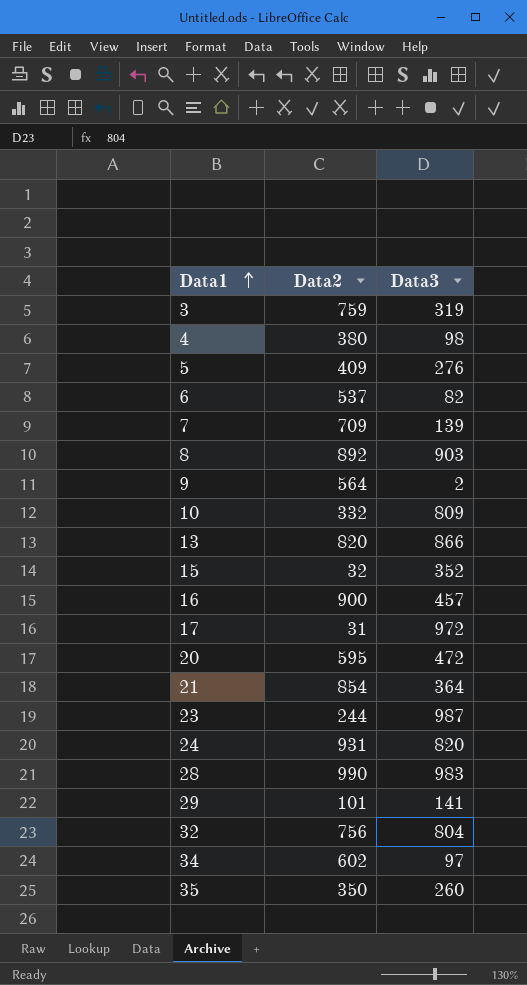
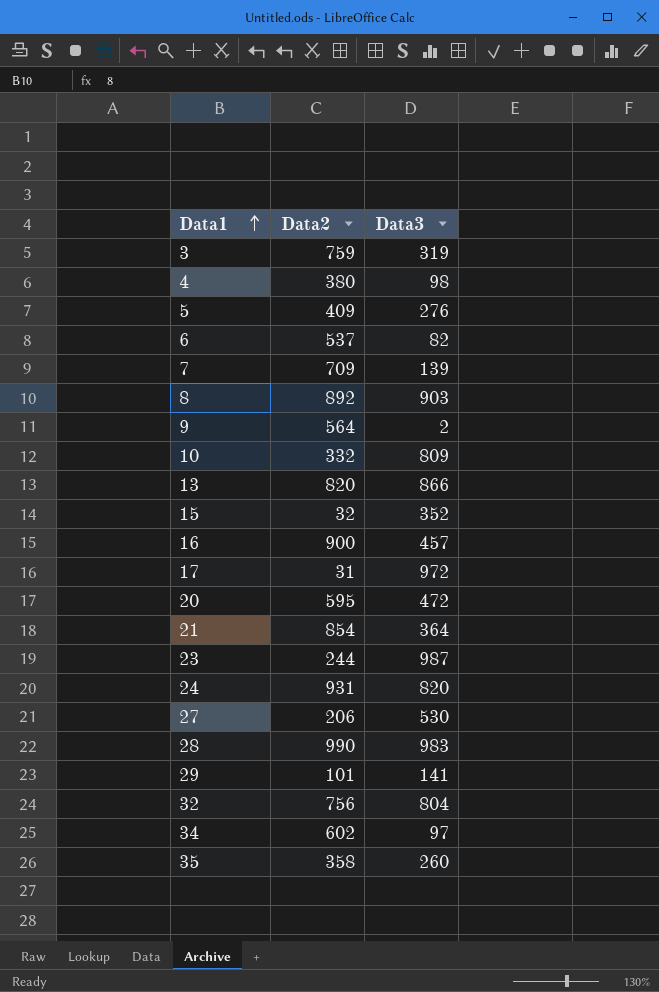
row 27: none -> 206 | 530
35 | Data2: 350 -> 358

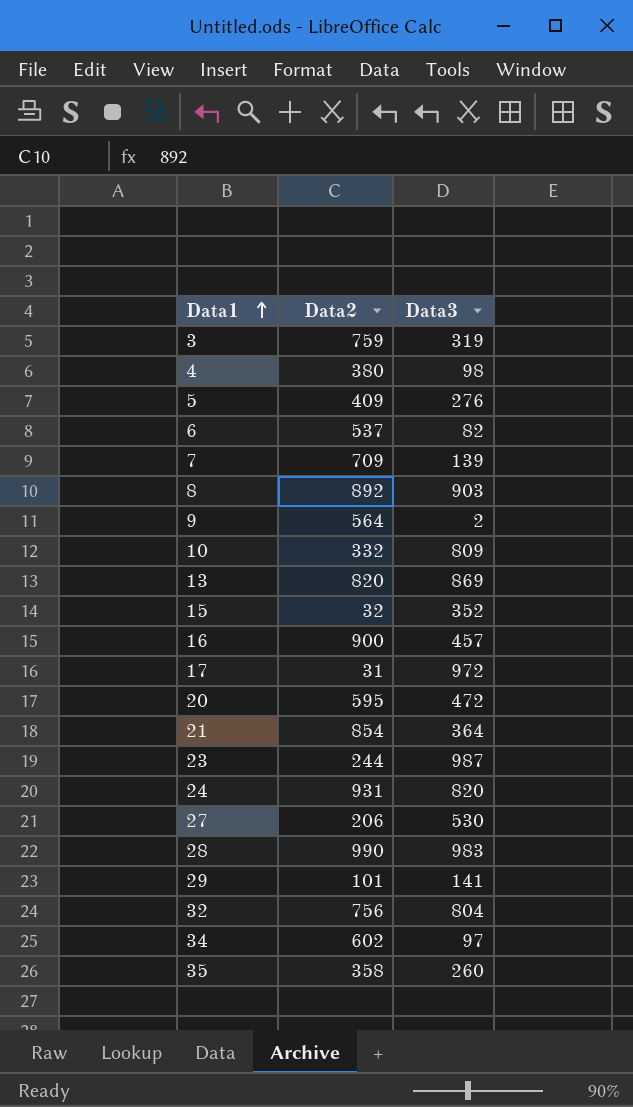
13 | Data3: 866 -> 869

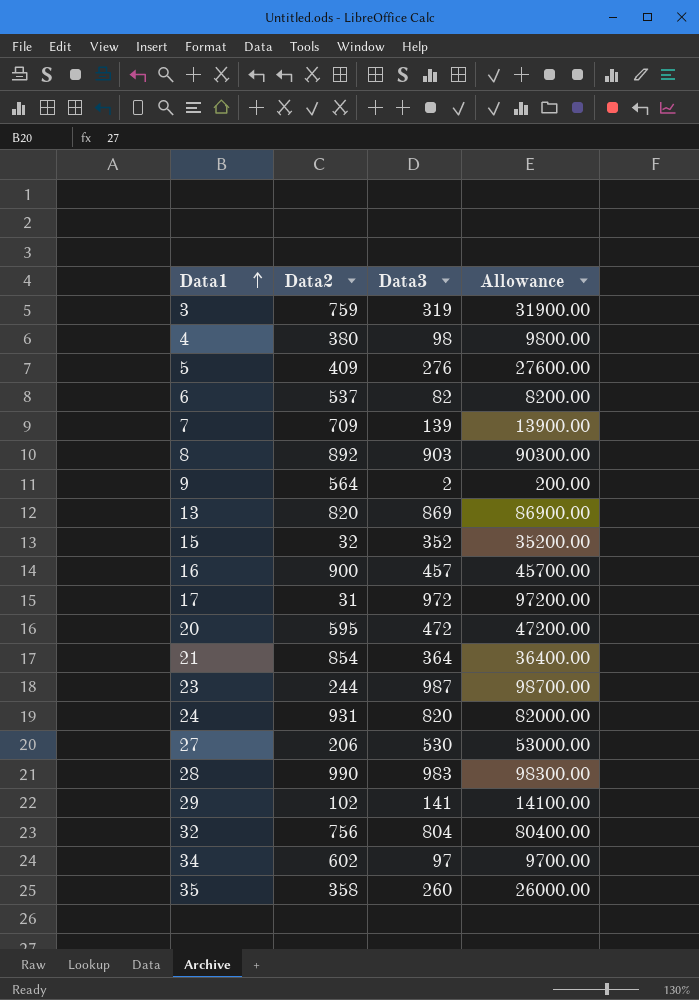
column Allowance | formula: none -> [Data3] * 100
row 10: 332 | 809 -> none
29 | Data2: 101 -> 102

